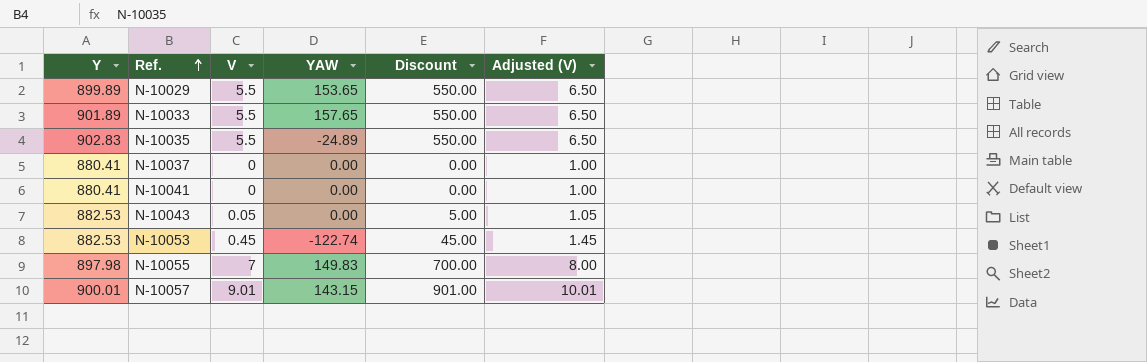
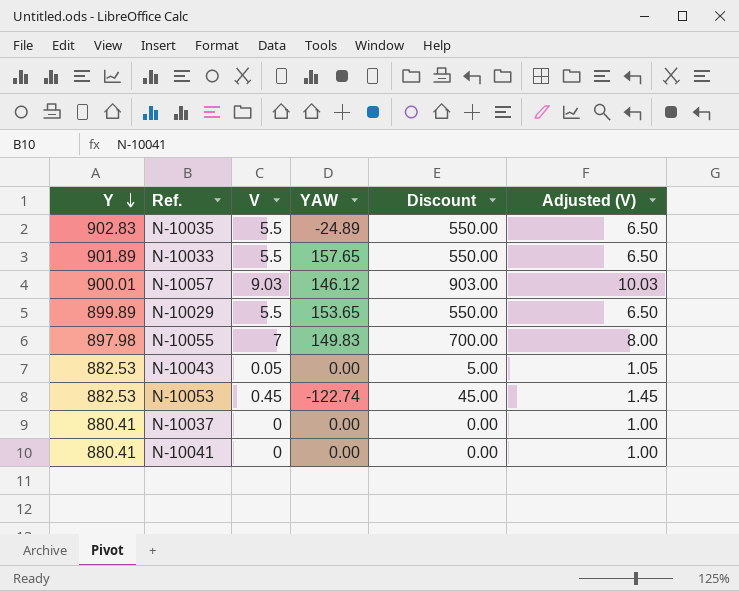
row order: Ref. ascending -> Y descending
N-10057 | V: 9.01 -> 9.03
N-10057 | YAW: 143.15 -> 146.12
N-10057 | Discount: 901.00 -> 903.00
N-10057 | Adjusted (V): 10.01 -> 10.03

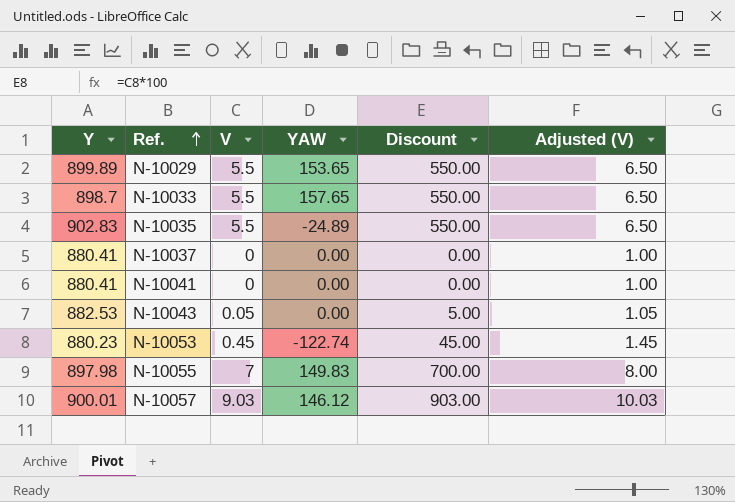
row order: Y descending -> Ref. ascending
N-10033 | Y: 901.89 -> 898.7
N-10053 | Y: 882.53 -> 880.23

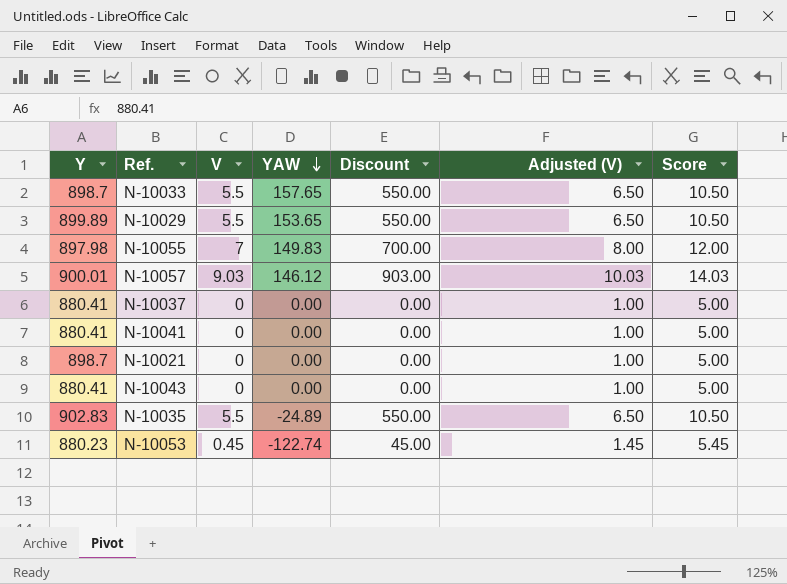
row order: Ref. ascending -> YAW descending
column Score | formula: none -> [V] + 5
row N-10021: none -> 898.7 | 0 | 0.00 | 0.00 | 1.00 | 5.00
N-10043 | Y: 882.53 -> 880.41
N-10043 | V: 0.05 -> 0
N-10043 | Discount: 5.00 -> 0.00
N-10043 | Adjusted (V): 1.05 -> 1.00

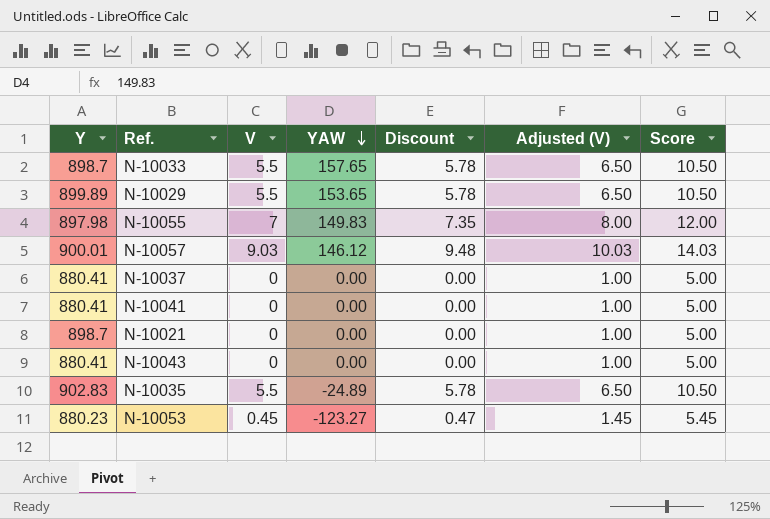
column Discount | formula: [V] * 100 -> [V] * 1.05
N-10053 | YAW: -122.74 -> -123.27

